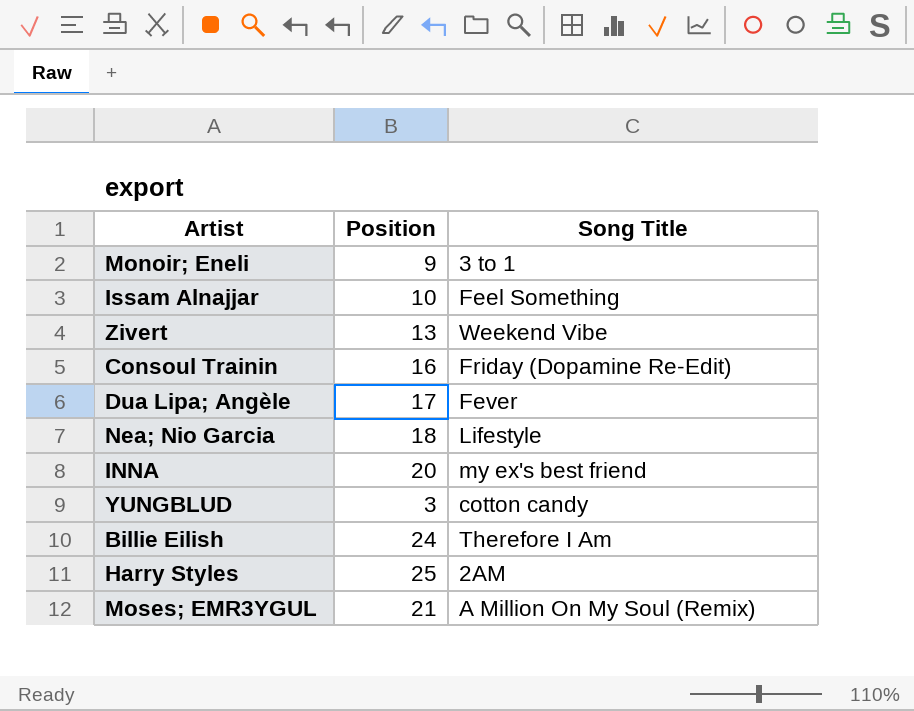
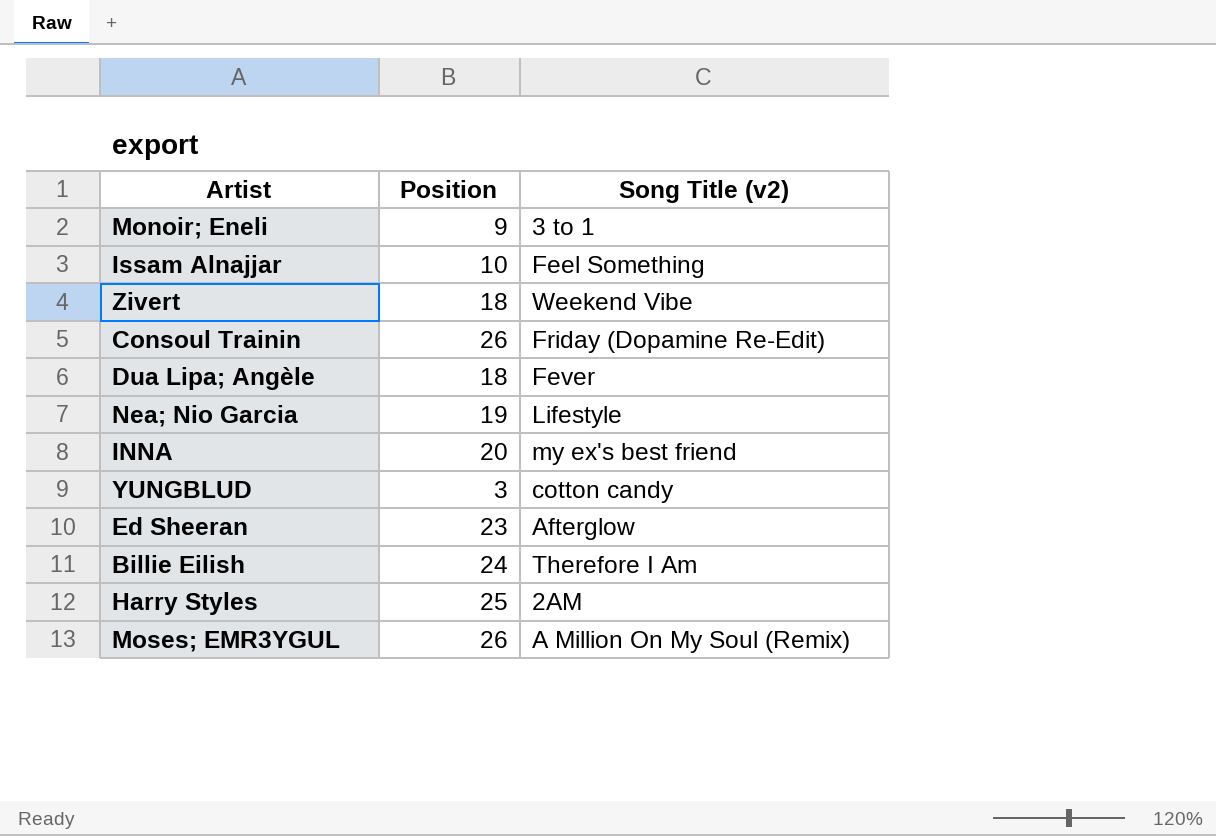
column name: Song Title -> Song Title (v2)
Zivert | Position: 13 -> 18
Consoul Trainin | Position: 16 -> 26
Dua Lipa; Angèle | Position: 17 -> 18
Nea; Nio Garcia | Position: 18 -> 19
row Ed Sheeran: none -> 23 | Afterglow
Moses; EMR3YGUL | Position: 21 -> 26

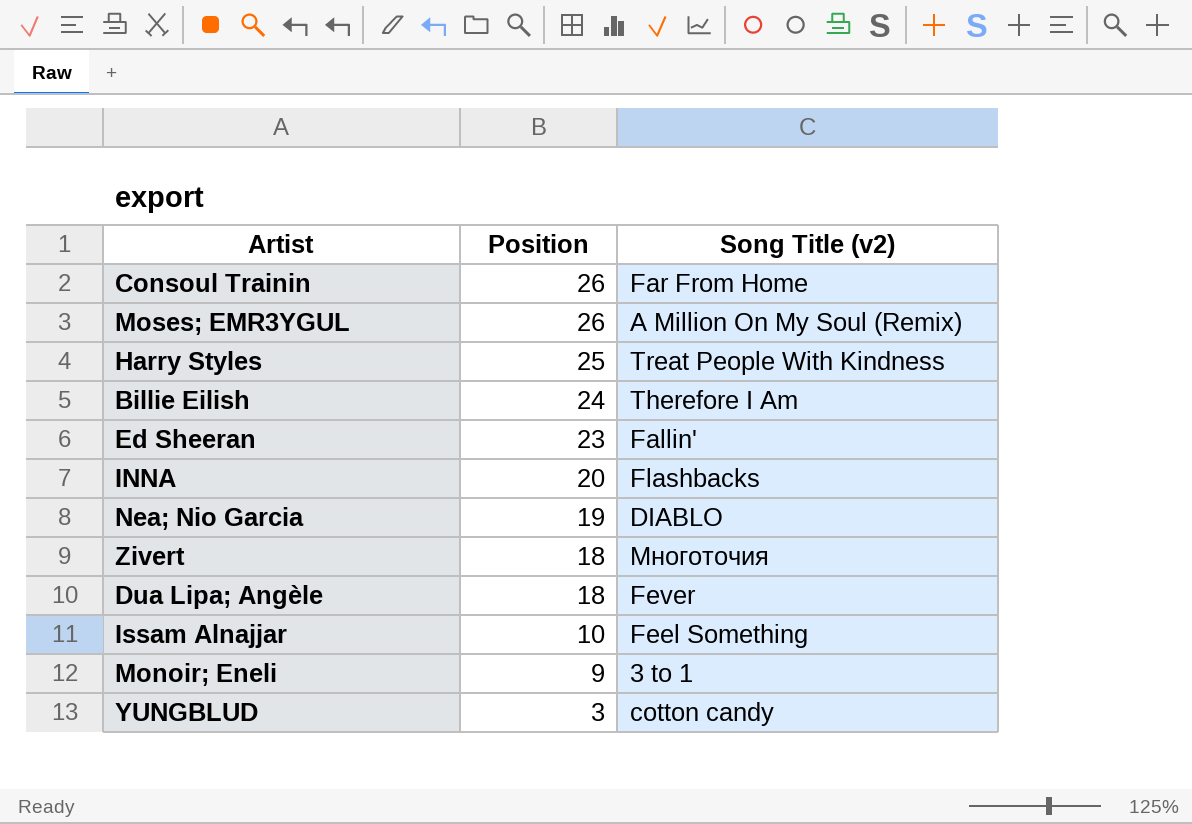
row order: none -> Position descending
Consoul Trainin | Song Title (v2): Friday (Dopamine Re-Edit) -> Far From Home
Harry Styles | Song Title (v2): 2AM -> Treat People With Kindness
Ed Sheeran | Song Title (v2): Afterglow -> Fallin'
INNA | Song Title (v2): my ex's best friend -> Flashbacks
Nea; Nio Garcia | Song Title (v2): Lifestyle -> DIABLO
Zivert | Song Title (v2): Weekend Vibe -> Многоточия

